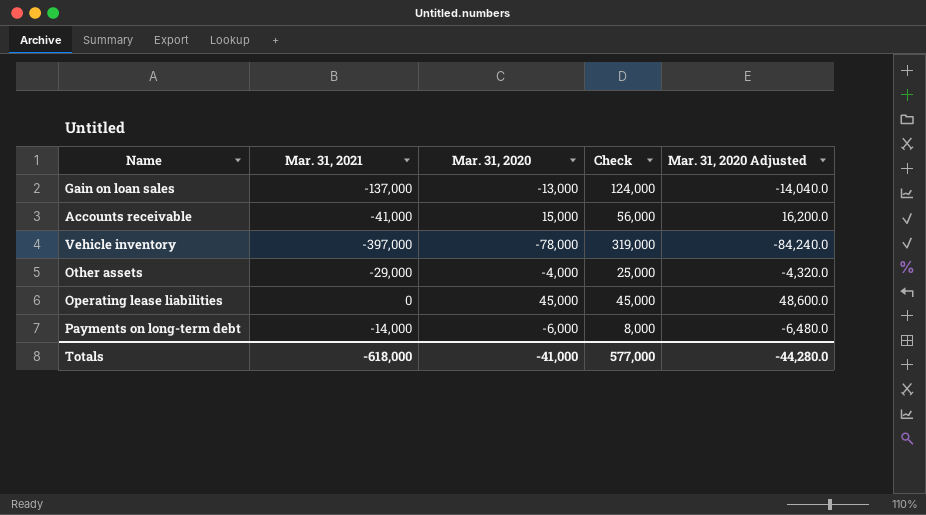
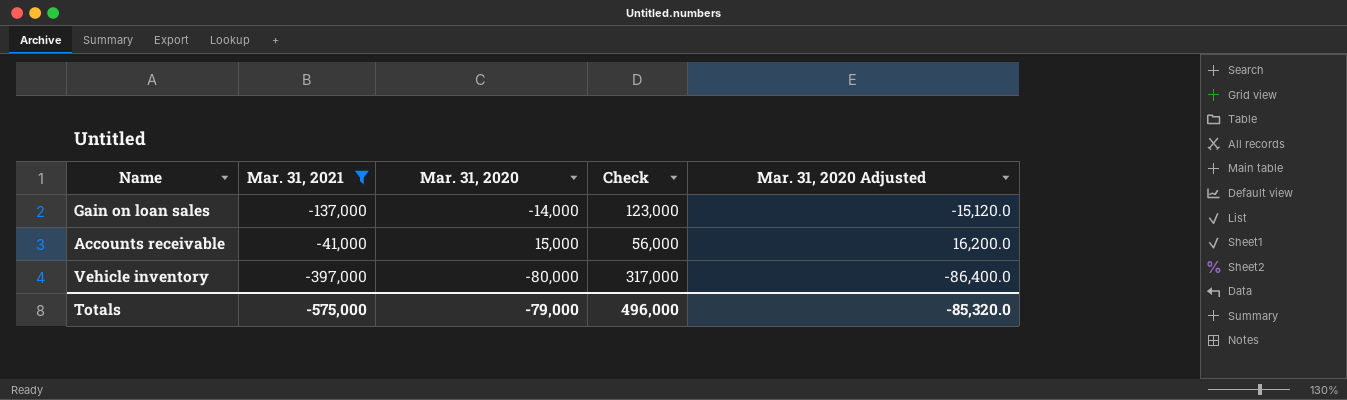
filter: none -> Mar. 31, 2021 <= -41,000
Gain on loan sales | Mar. 31, 2020: -13,000 -> -14,000
Gain on loan sales | Check: 124,000 -> 123,000
Gain on loan sales | Mar. 31, 2020 Adjusted: -14,040.0 -> -15,120.0
Vehicle inventory | Mar. 31, 2020: -78,000 -> -80,000
Vehicle inventory | Check: 319,000 -> 317,000
Vehicle inventory | Mar. 31, 2020 Adjusted: -84,240.0 -> -86,400.0
Totals | Mar. 31, 2021: -618,000 -> -575,000
Totals | Mar. 31, 2020: -41,000 -> -79,000
Totals | Check: 577,000 -> 496,000
Totals | Mar. 31, 2020 Adjusted: -44,280.0 -> -85,320.0

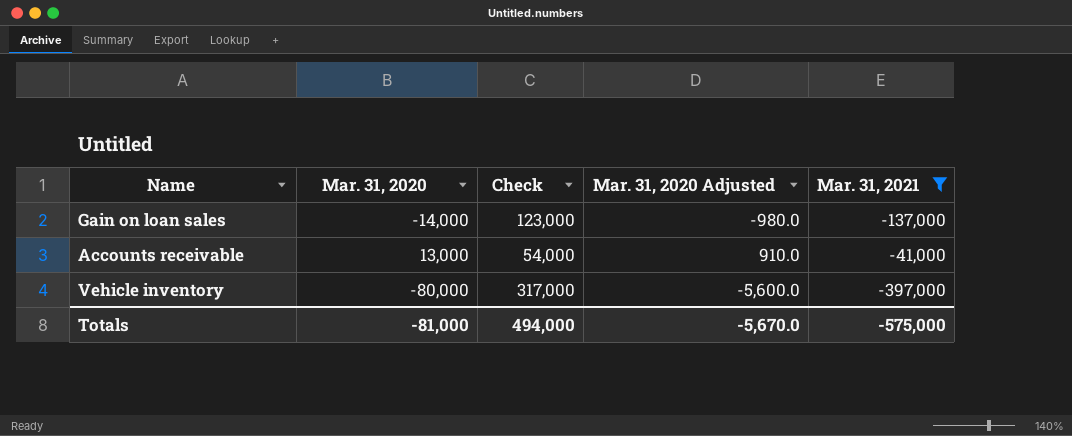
column Mar. 31, 2020 Adjusted | formula: [Mar. 31, 2020] * 1.08 -> [Mar. 31, 2020] * 0.07
column Mar. 31, 2021 | position: 2 -> 5
Accounts receivable | Mar. 31, 2020: 15,000 -> 13,000
Accounts receivable | Check: 56,000 -> 54,000
Totals | Mar. 31, 2020: -79,000 -> -81,000
Totals | Check: 496,000 -> 494,000
Totals | Mar. 31, 2020 Adjusted: -85,320.0 -> -5,670.0

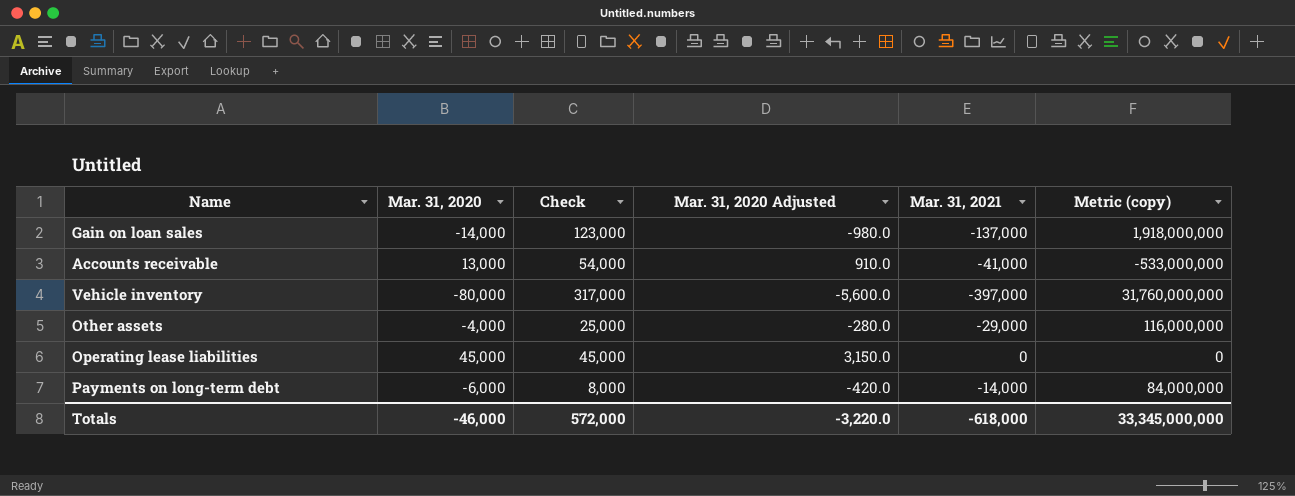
filter: Mar. 31, 2021 <= -41,000 -> none
column Metric (copy) | formula: none -> [Mar. 31, 2020] * [Mar. 31, 2021]
Totals | Mar. 31, 2020: -81,000 -> -46,000
Totals | Check: 494,000 -> 572,000
Totals | Mar. 31, 2020 Adjusted: -5,670.0 -> -3,220.0
Totals | Mar. 31, 2021: -575,000 -> -618,000

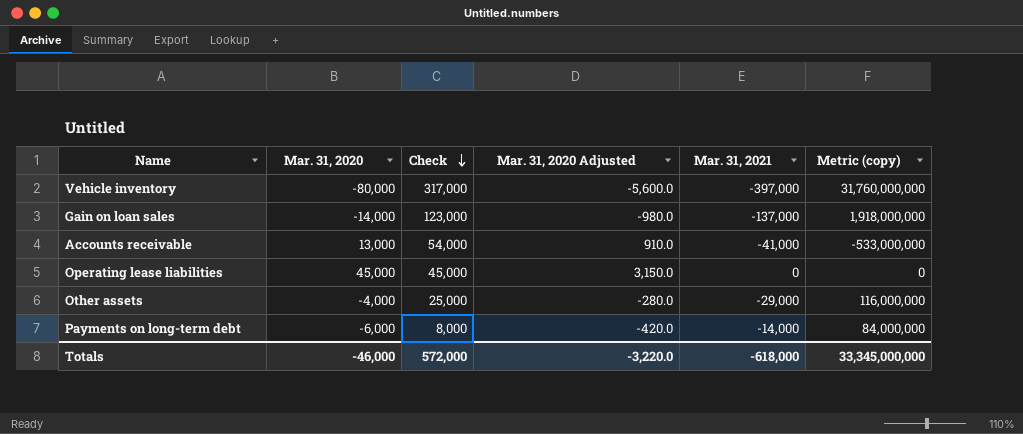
row order: none -> Check descending

